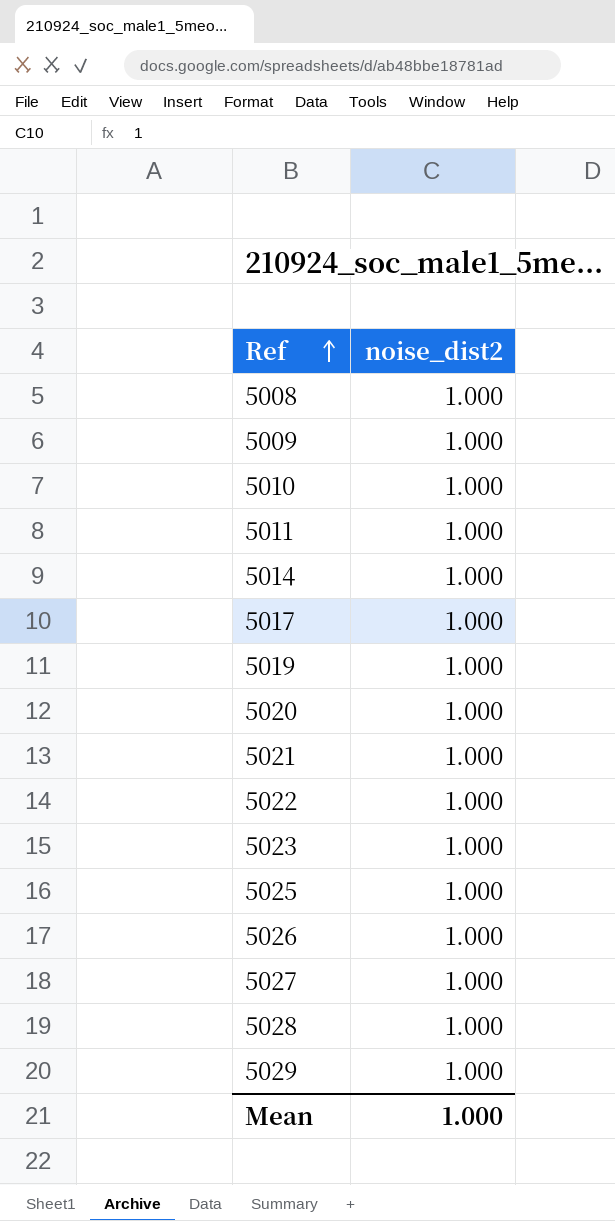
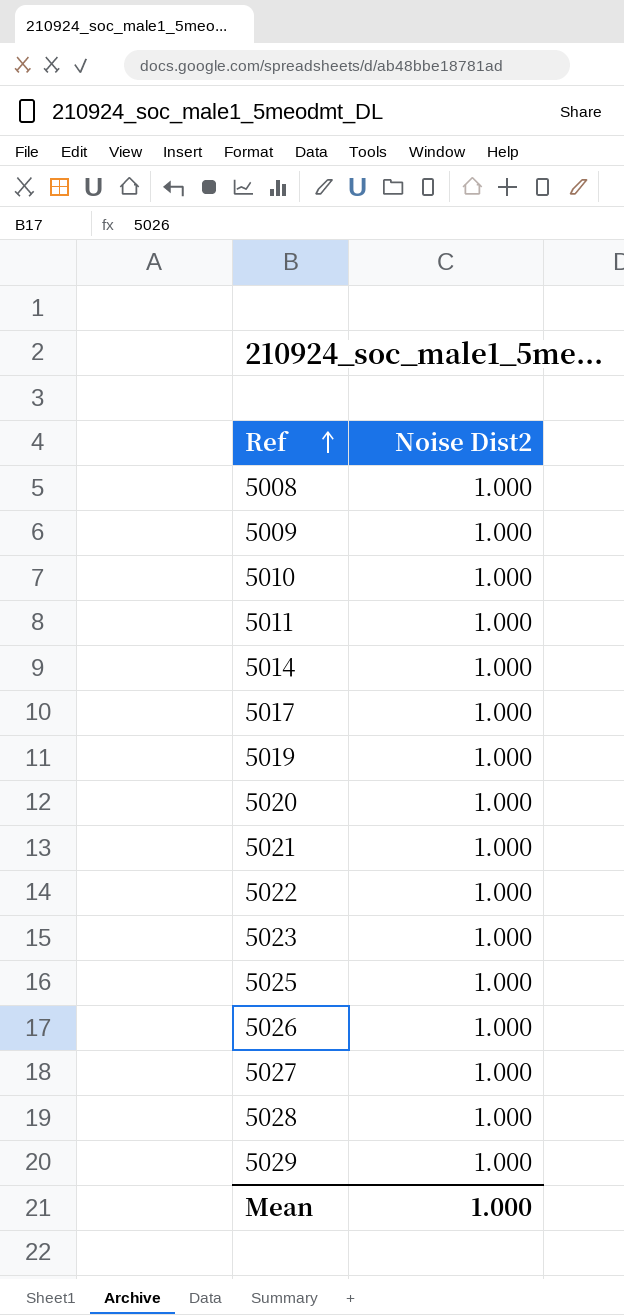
column name: noise_dist2 -> Noise Dist2

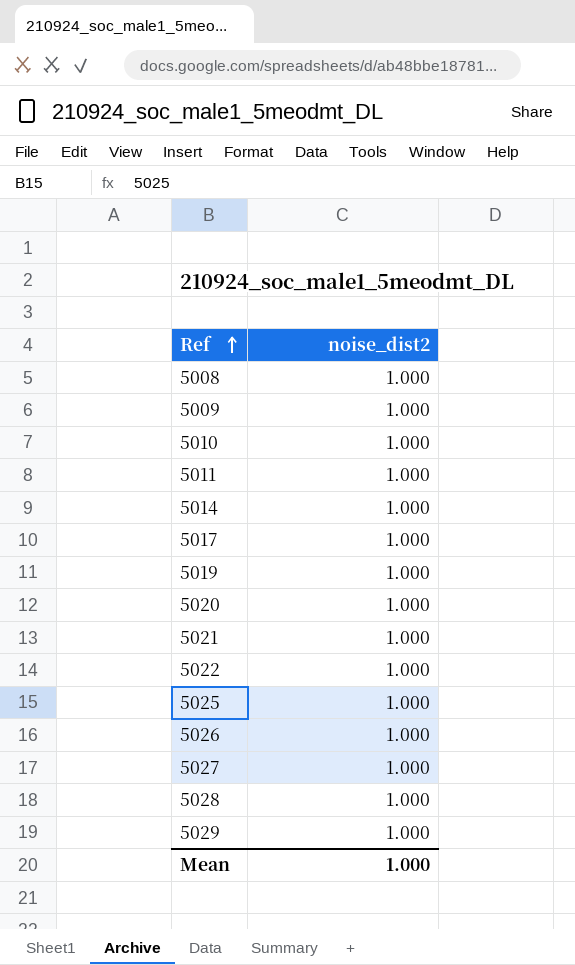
column name: Noise Dist2 -> noise_dist2
row 5023: 1.000 -> none

